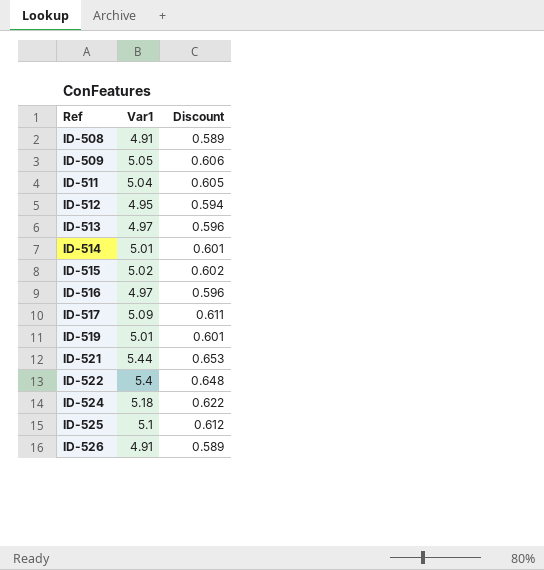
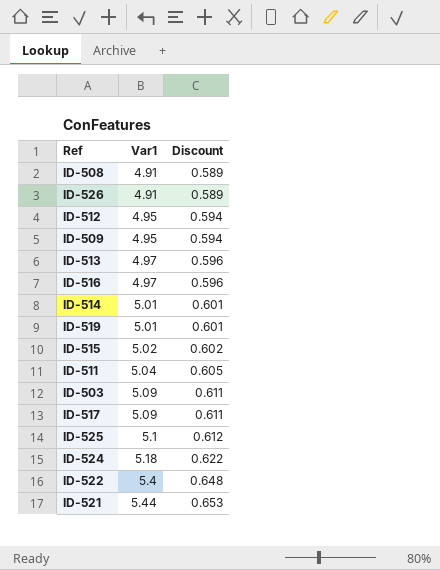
row order: Ref ascending -> Var1 ascending
ID-509 | Var1: 5.05 -> 4.95
ID-509 | Discount: 0.606 -> 0.594
row ID-503: none -> 5.09 | 0.611

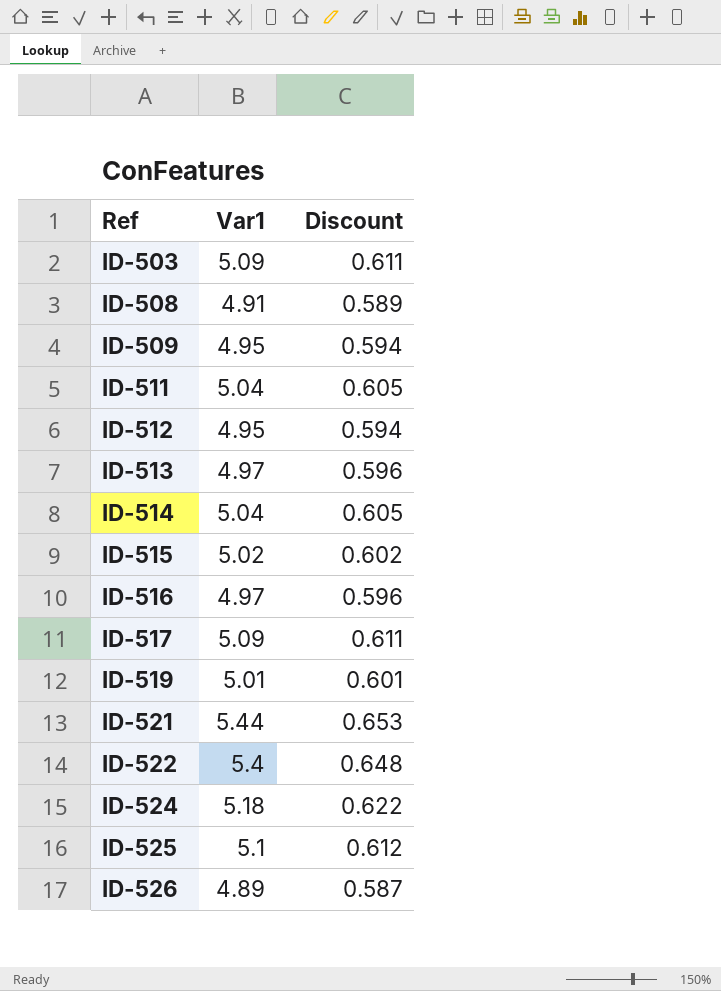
row order: Var1 ascending -> Ref ascending
ID-514 | Var1: 5.01 -> 5.04
ID-514 | Discount: 0.601 -> 0.605
ID-526 | Var1: 4.91 -> 4.89
ID-526 | Discount: 0.589 -> 0.587

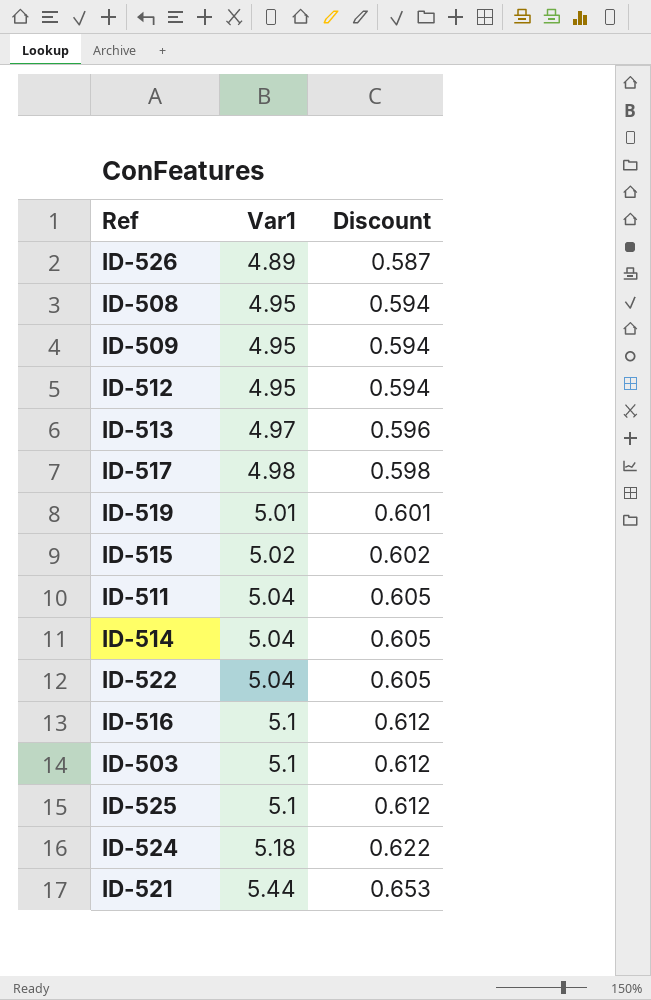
row order: Ref ascending -> Var1 ascending
ID-508 | Var1: 4.91 -> 4.95
ID-508 | Discount: 0.589 -> 0.594
ID-517 | Var1: 5.09 -> 4.98
ID-517 | Discount: 0.611 -> 0.598
ID-522 | Var1: 5.4 -> 5.04
ID-522 | Discount: 0.648 -> 0.605
ID-516 | Var1: 4.97 -> 5.1
ID-516 | Discount: 0.596 -> 0.612
ID-503 | Var1: 5.09 -> 5.1
ID-503 | Discount: 0.611 -> 0.612

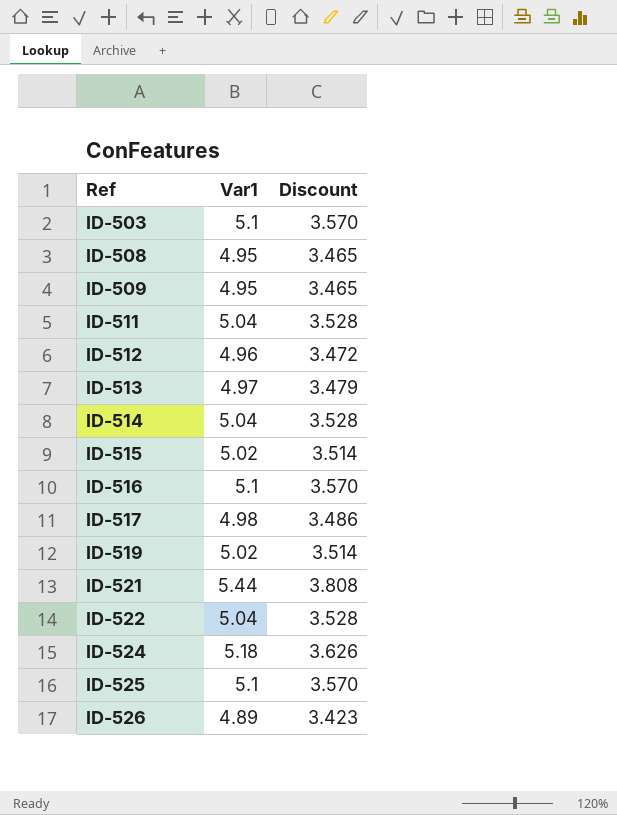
row order: Var1 ascending -> Ref ascending
column Discount | formula: [Var1] * 0.12 -> [Var1] * 0.7
ID-512 | Var1: 4.95 -> 4.96
ID-519 | Var1: 5.01 -> 5.02

